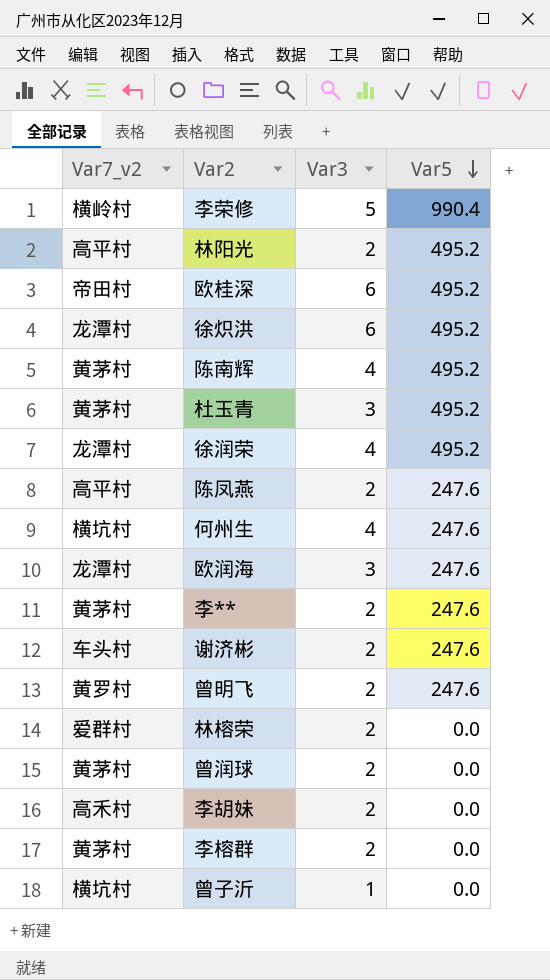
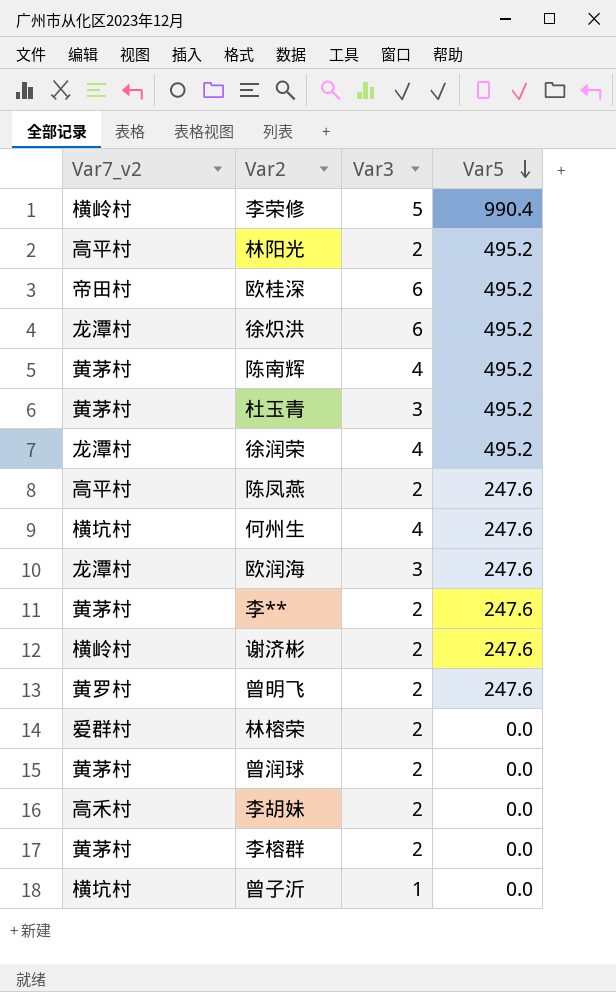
谢济彬 | Var7_v2: 车头村 -> 横岭村

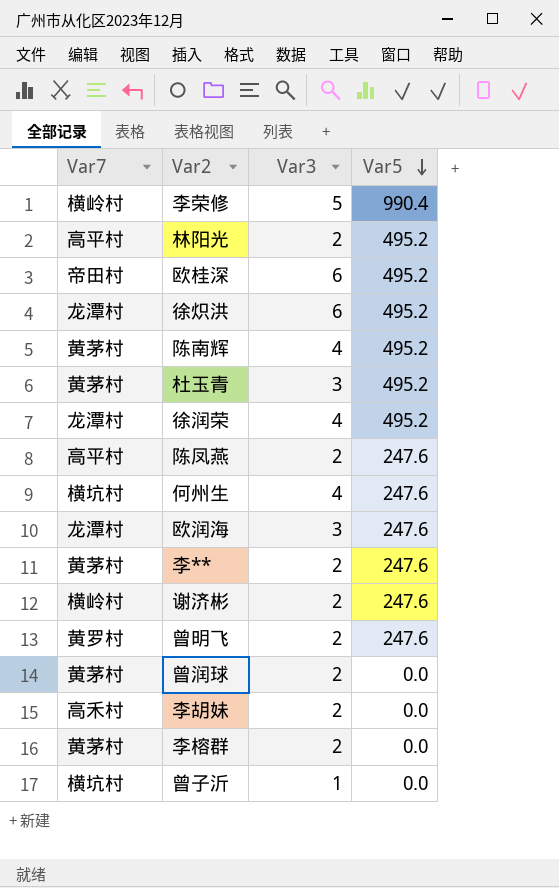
column name: Var7_v2 -> Var7
row 林榕荣: 爱群村 | 2 | 0.0 -> none

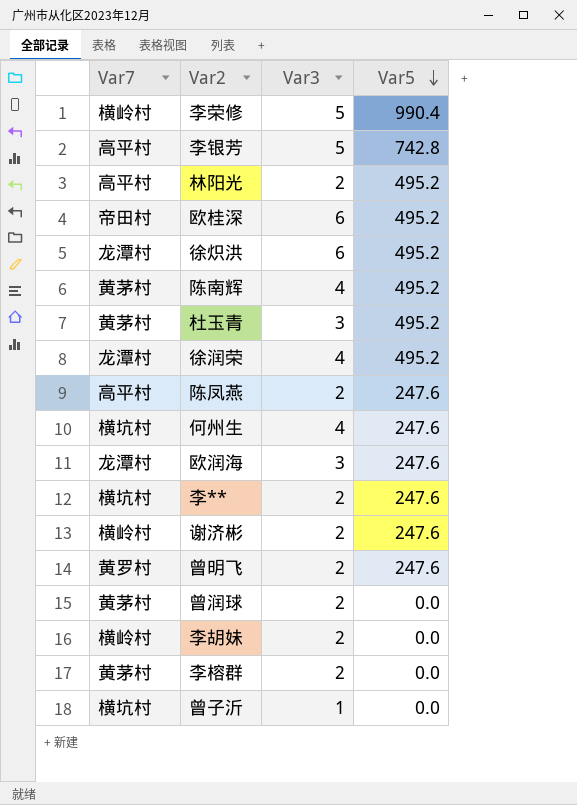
row 李银芳: none -> 高平村 | 5 | 742.8
李** | Var7: 黄茅村 -> 横坑村
李胡妹 | Var7: 高禾村 -> 横岭村

